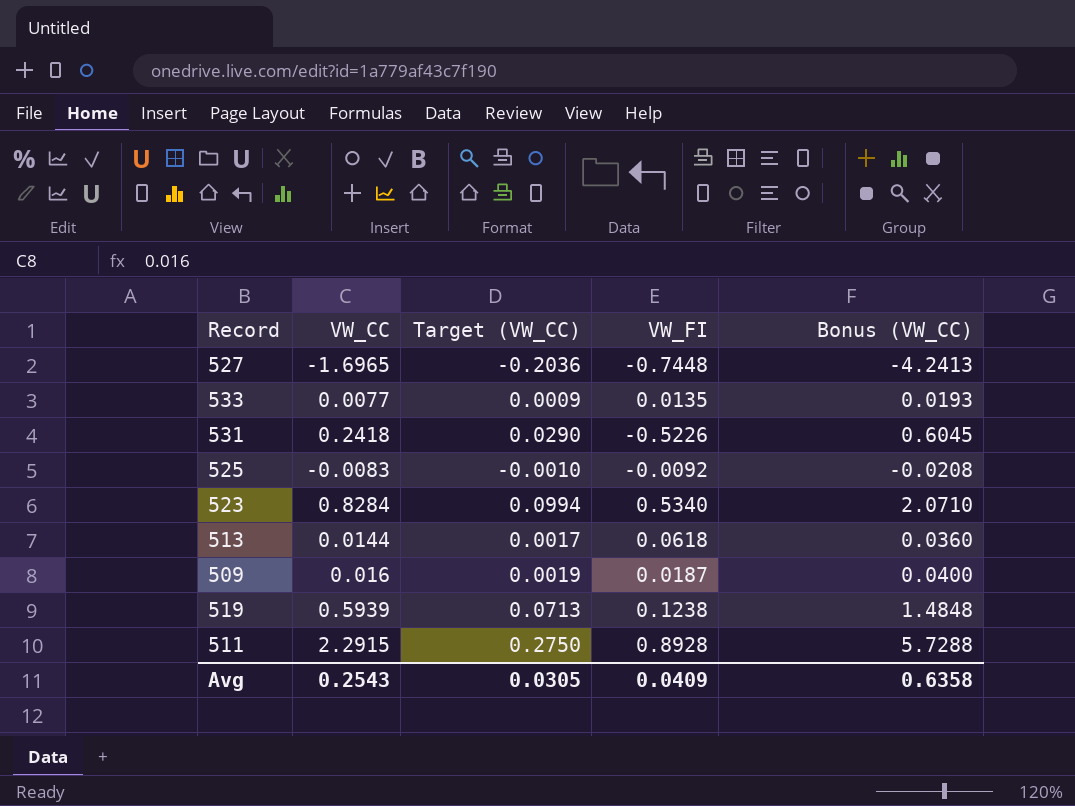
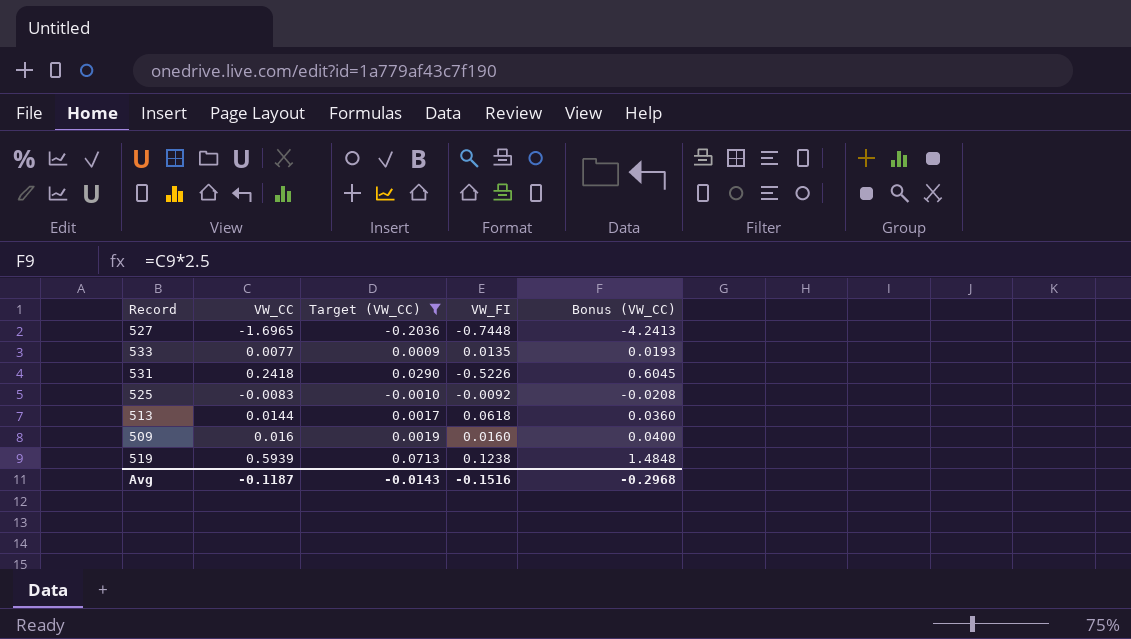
filter: none -> Target (VW_CC) <= 0.0713
509 | VW_FI: 0.0187 -> 0.0160
Avg | VW_CC: 0.2543 -> -0.1187
Avg | Target (VW_CC): 0.0305 -> -0.0143
Avg | VW_FI: 0.0409 -> -0.1516
Avg | Bonus (VW_CC): 0.6358 -> -0.2968

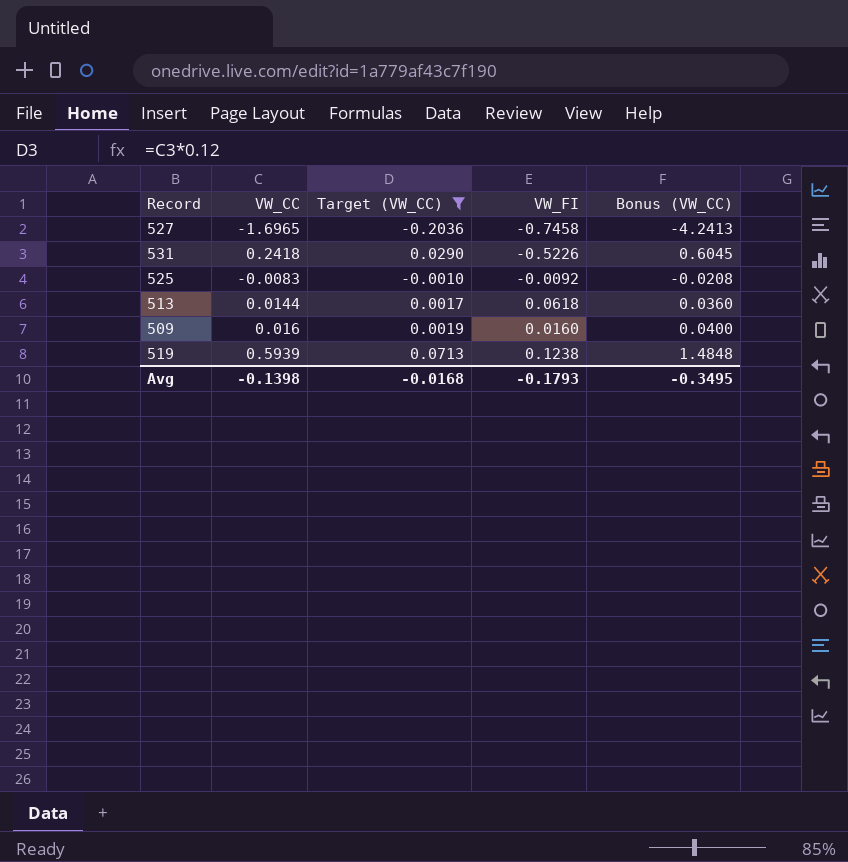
row 533: 0.0077 | 0.0009 | 0.0135 | 0.0193 -> none
527 | VW_FI: -0.7448 -> -0.7458
Avg | VW_CC: -0.1187 -> -0.1398
Avg | Target (VW_CC): -0.0143 -> -0.0168
Avg | VW_FI: -0.1516 -> -0.1793
Avg | Bonus (VW_CC): -0.2968 -> -0.3495

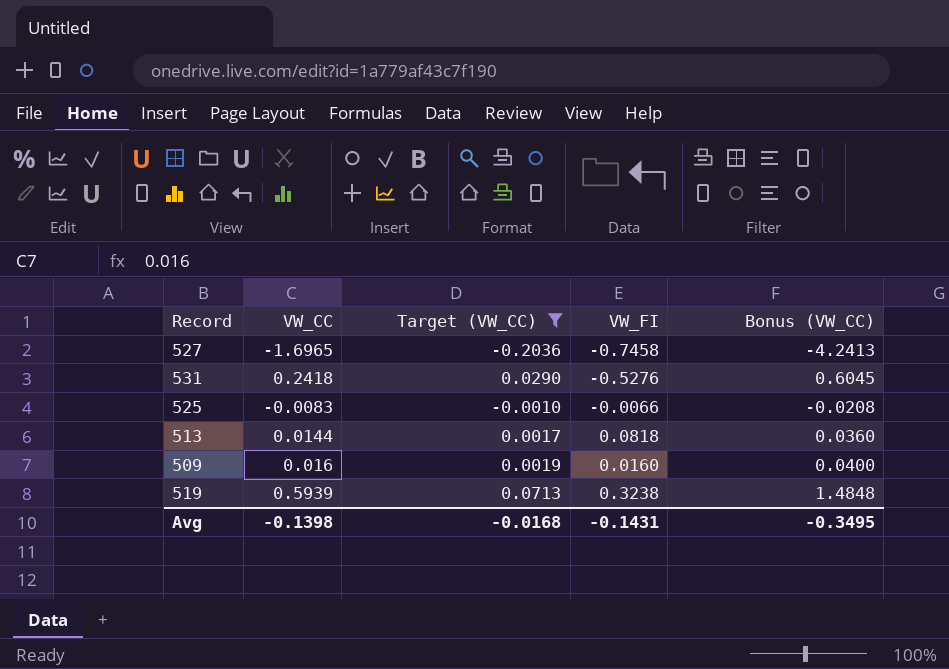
531 | VW_FI: -0.5226 -> -0.5276
525 | VW_FI: -0.0092 -> -0.0066
513 | VW_FI: 0.0618 -> 0.0818
519 | VW_FI: 0.1238 -> 0.3238
Avg | VW_FI: -0.1793 -> -0.1431

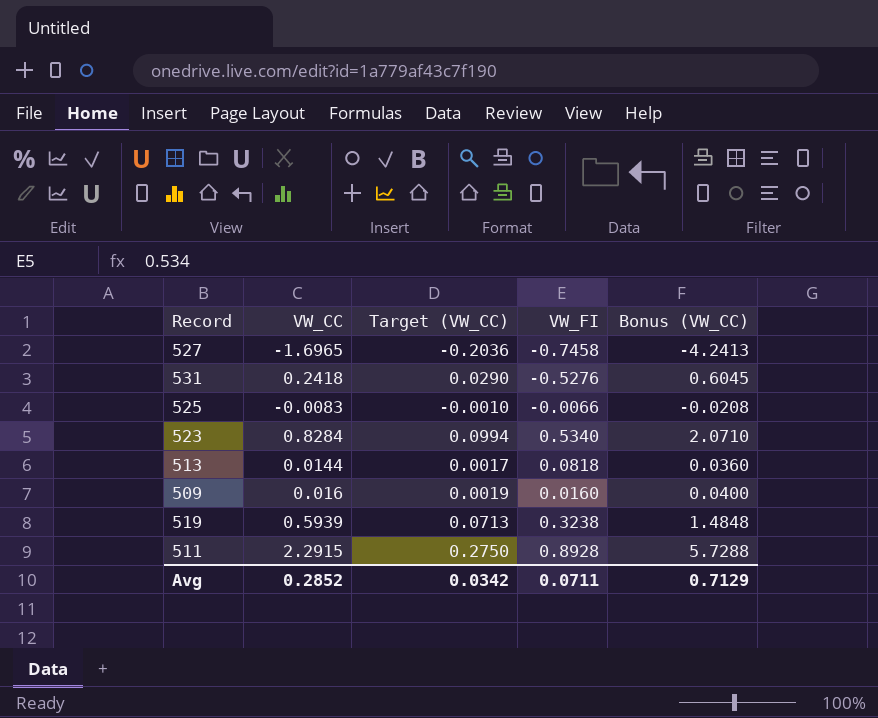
filter: Target (VW_CC) <= 0.0713 -> none
Avg | VW_CC: -0.1398 -> 0.2852
Avg | Target (VW_CC): -0.0168 -> 0.0342
Avg | VW_FI: -0.1431 -> 0.0711
Avg | Bonus (VW_CC): -0.3495 -> 0.7129

